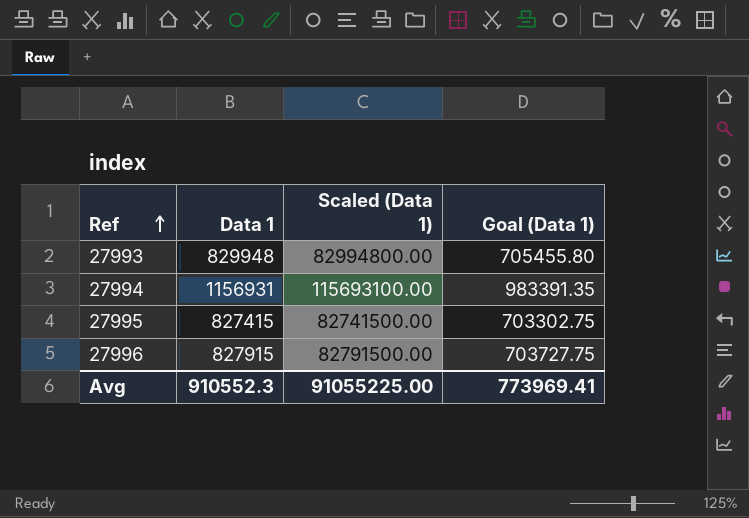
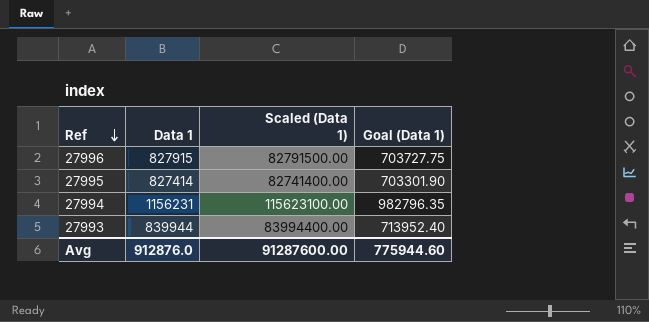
row order: Ref ascending -> Ref descending
27995 | Data 1: 827415 -> 827414
27995 | Scaled (Data 1): 82741500.00 -> 82741400.00
27995 | Goal (Data 1): 703302.75 -> 703301.90
27994 | Data 1: 1156931 -> 1156231
27994 | Scaled (Data 1): 115693100.00 -> 115623100.00
27994 | Goal (Data 1): 983391.35 -> 982796.35
27993 | Data 1: 829948 -> 839944
27993 | Scaled (Data 1): 82994800.00 -> 83994400.00
27993 | Goal (Data 1): 705455.80 -> 713952.40
Avg | Data 1: 910552.3 -> 912876.0
Avg | Scaled (Data 1): 91055225.00 -> 91287600.00
Avg | Goal (Data 1): 773969.41 -> 775944.60

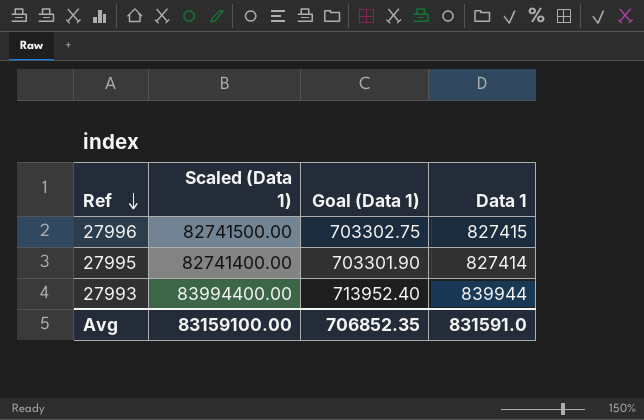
column Data 1 | position: 2 -> 4
row 27994: 1156231 | 115623100.00 | 982796.35 -> none
27996 | Scaled (Data 1): 82791500.00 -> 82741500.00
27996 | Goal (Data 1): 703727.75 -> 703302.75
27996 | Data 1: 827915 -> 827415
Avg | Scaled (Data 1): 91287600.00 -> 83159100.00
Avg | Goal (Data 1): 775944.60 -> 706852.35
Avg | Data 1: 912876.0 -> 831591.0

